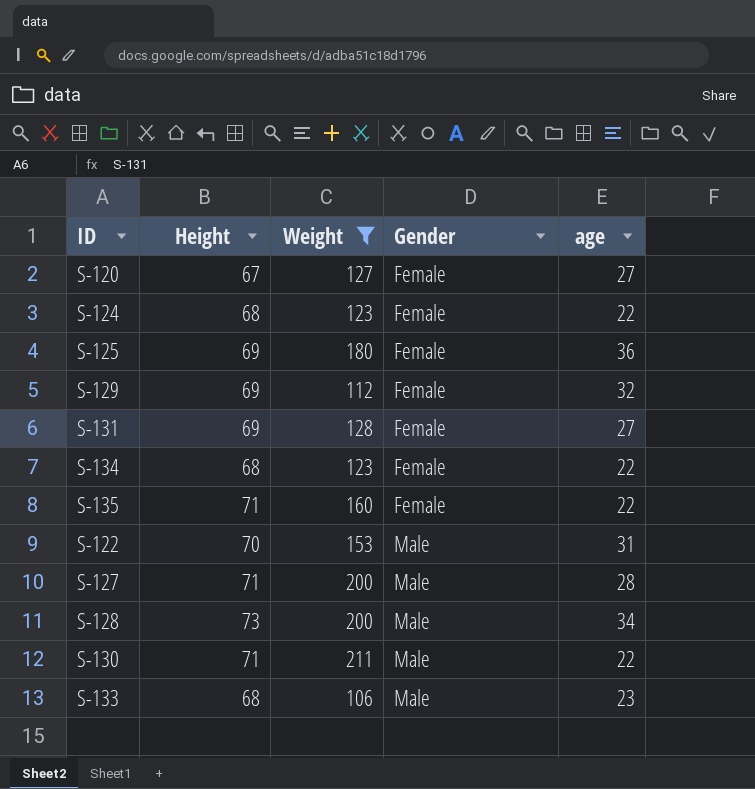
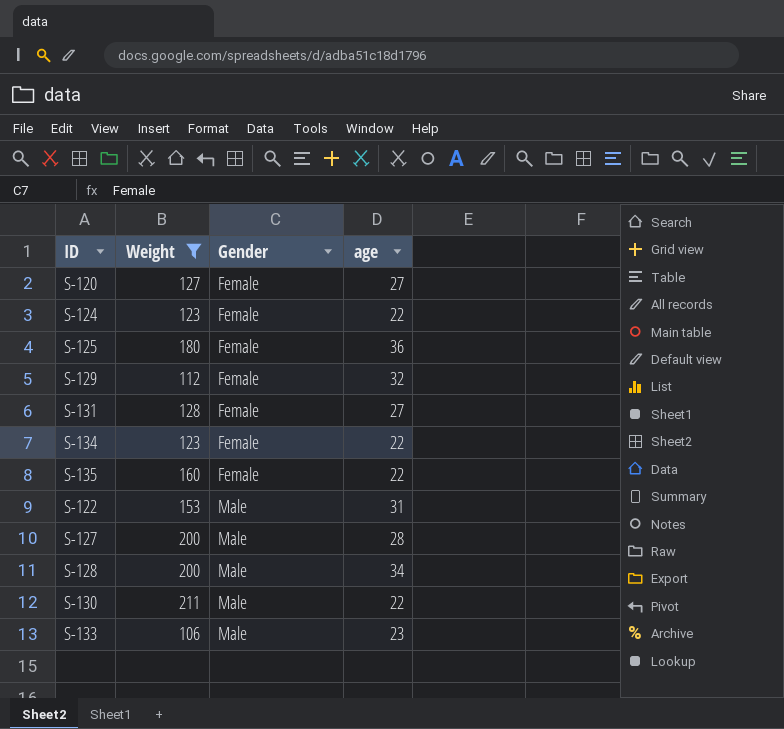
column Height | position: 2 -> none

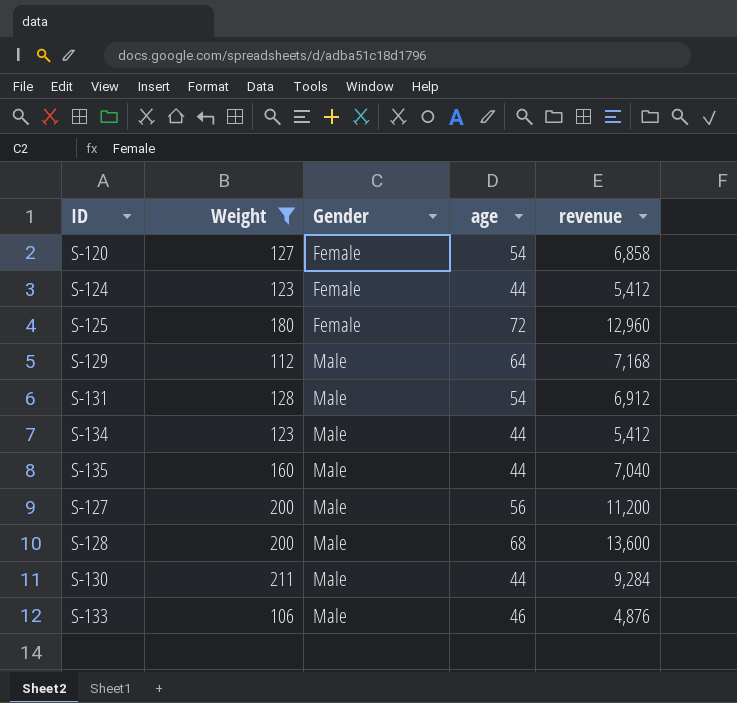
column revenue | formula: none -> [Weight] * [age]
row S-122: 153 | Male | 31 -> none
S-120 | age: 27 -> 54
S-124 | age: 22 -> 44
S-125 | age: 36 -> 72
S-129 | Gender: Female -> Male
S-129 | age: 32 -> 64
S-131 | Gender: Female -> Male
S-131 | age: 27 -> 54
S-134 | Gender: Female -> Male
S-134 | age: 22 -> 44
S-135 | Gender: Female -> Male
S-135 | age: 22 -> 44
S-127 | age: 28 -> 56
S-128 | age: 34 -> 68
S-130 | age: 22 -> 44
S-133 | age: 23 -> 46

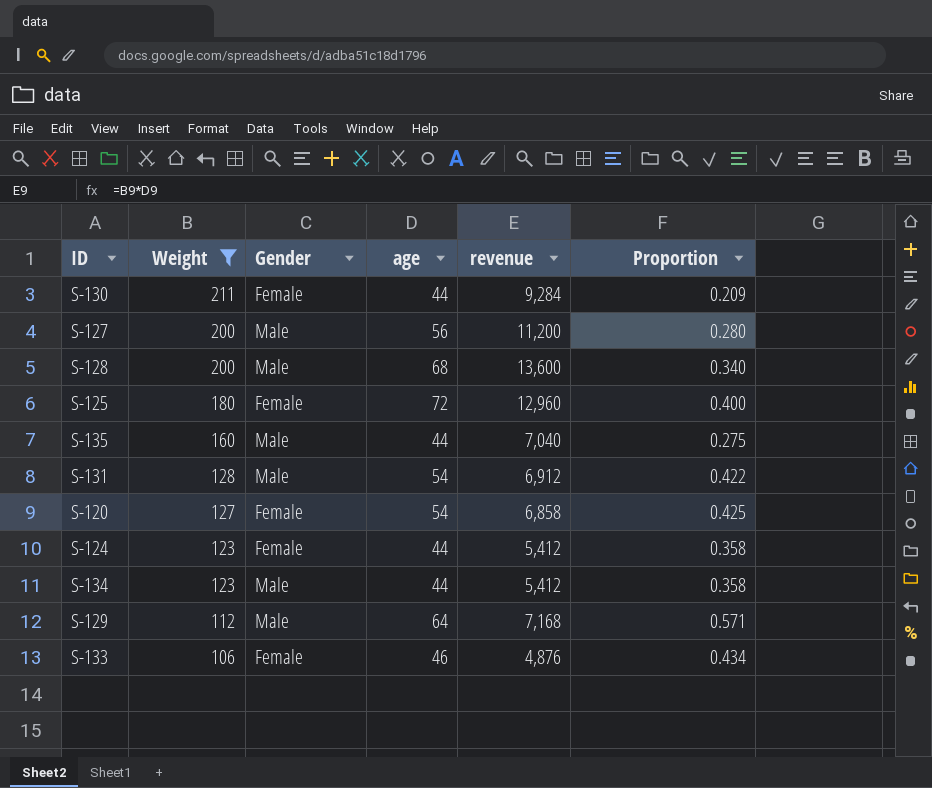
row order: Gender ascending -> Weight descending
column Proportion | formula: none -> [age] / [Weight]
S-130 | Gender: Male -> Female
S-133 | Gender: Male -> Female

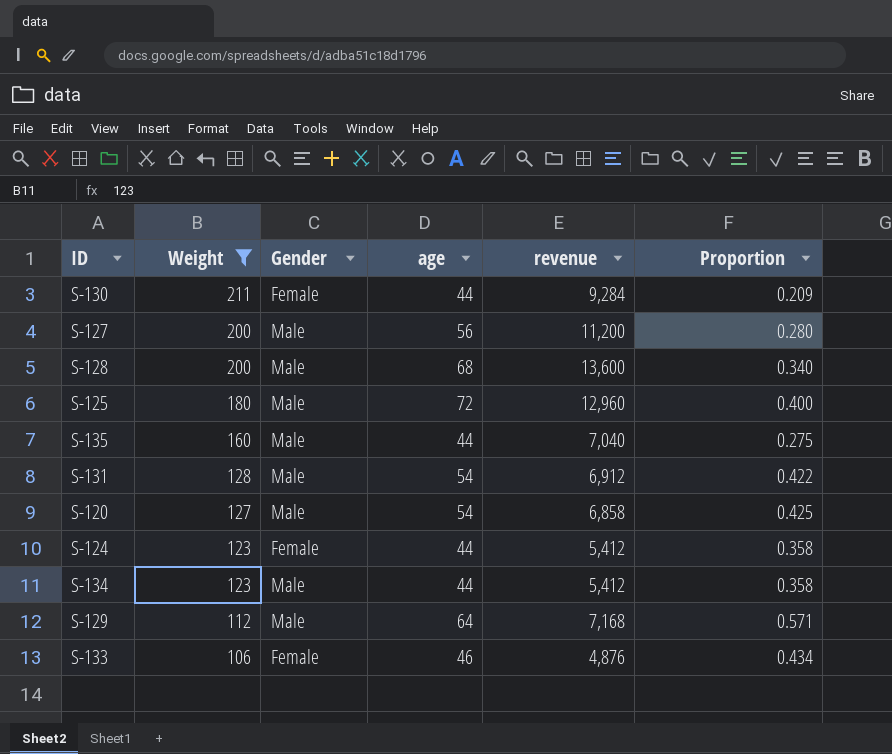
S-125 | Gender: Female -> Male
S-120 | Gender: Female -> Male

